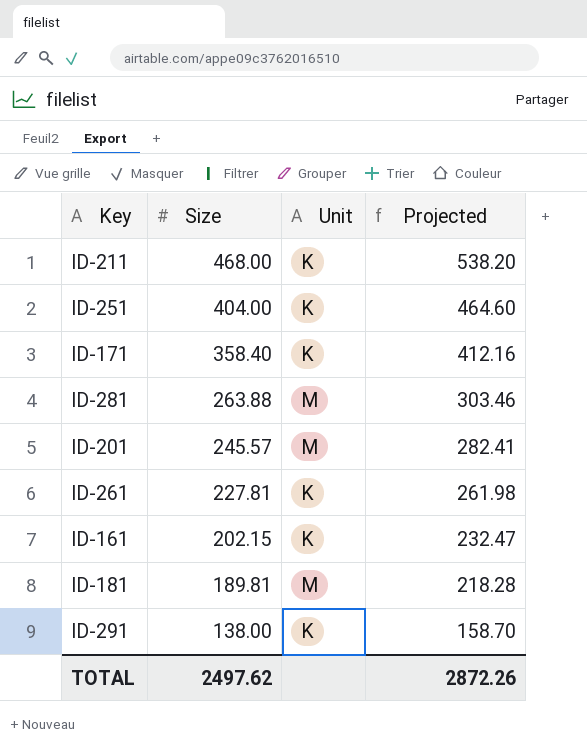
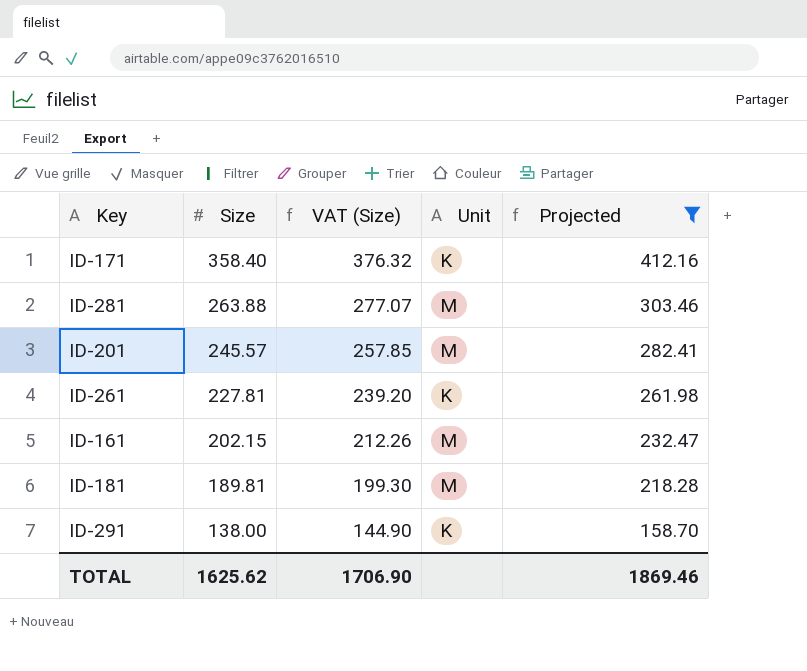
filter: none -> Projected <= 412.16
column VAT (Size) | formula: none -> [Size] * 1.05
ID-161 | Unit: K -> M
TOTAL | Size: 2497.62 -> 1625.62
TOTAL | Projected: 2872.26 -> 1869.46

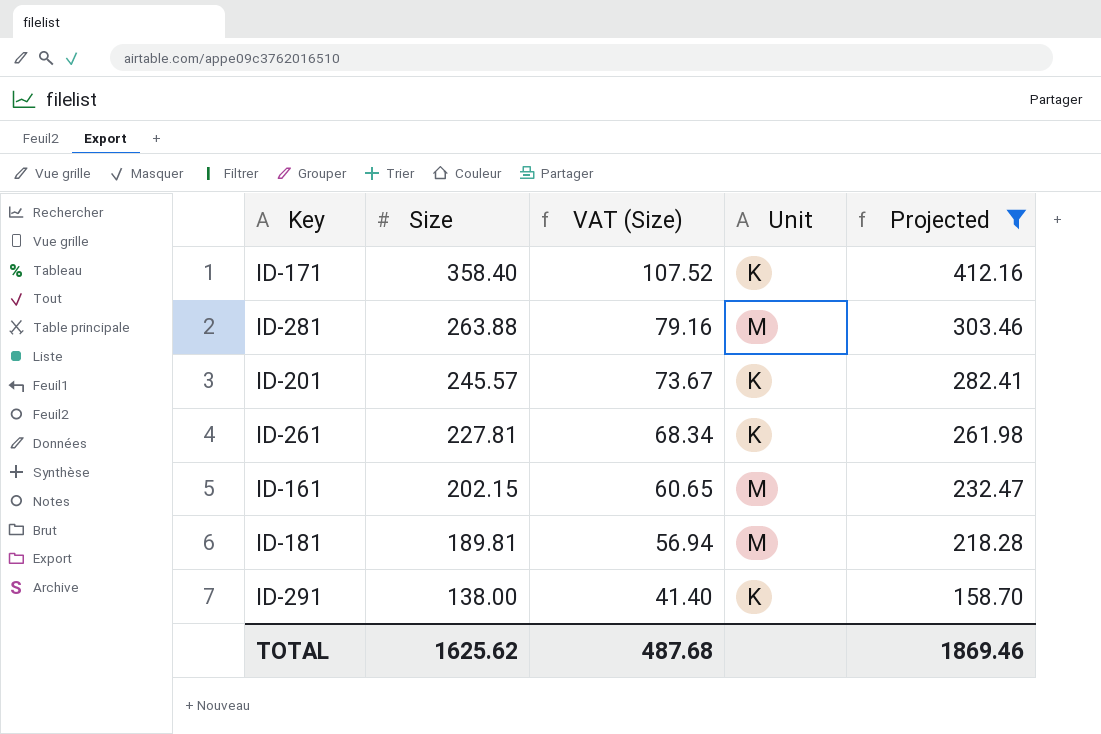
column VAT (Size) | formula: [Size] * 1.05 -> [Size] * 0.3
ID-201 | Unit: M -> K
TOTAL | VAT (Size): 1706.90 -> 487.68

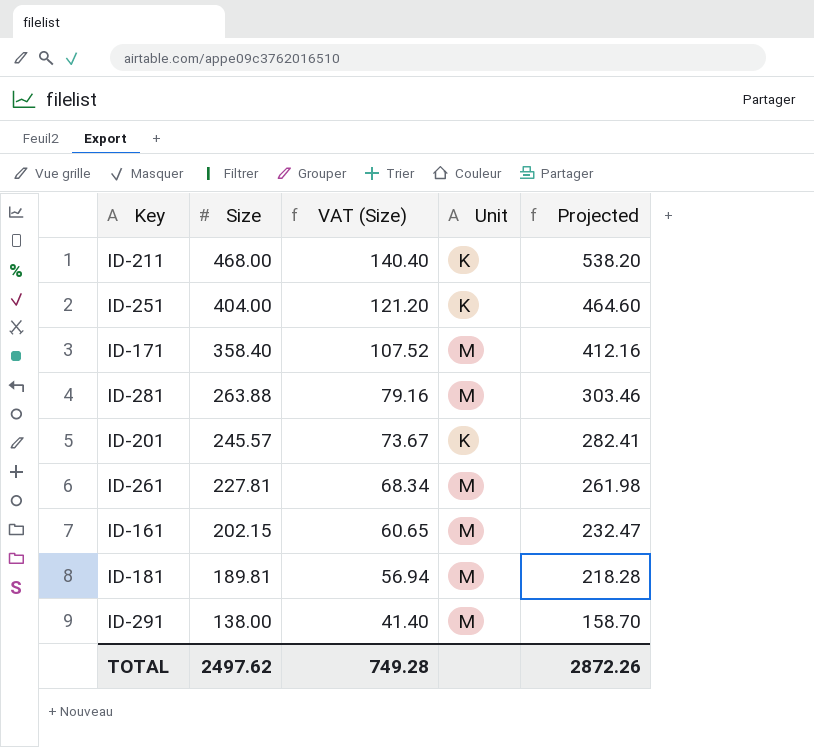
filter: Projected <= 412.16 -> none
ID-171 | Unit: K -> M
ID-261 | Unit: K -> M
ID-291 | Unit: K -> M
TOTAL | Size: 1625.62 -> 2497.62
TOTAL | VAT (Size): 487.68 -> 749.28
TOTAL | Projected: 1869.46 -> 2872.26

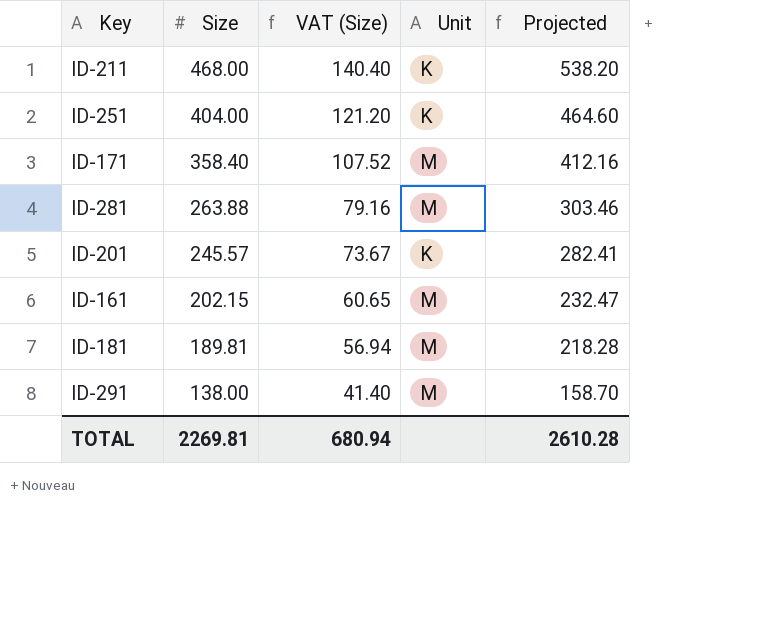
row ID-261: 227.81 | 68.34 | M | 261.98 -> none
TOTAL | Size: 2497.62 -> 2269.81
TOTAL | VAT (Size): 749.28 -> 680.94
TOTAL | Projected: 2872.26 -> 2610.28

